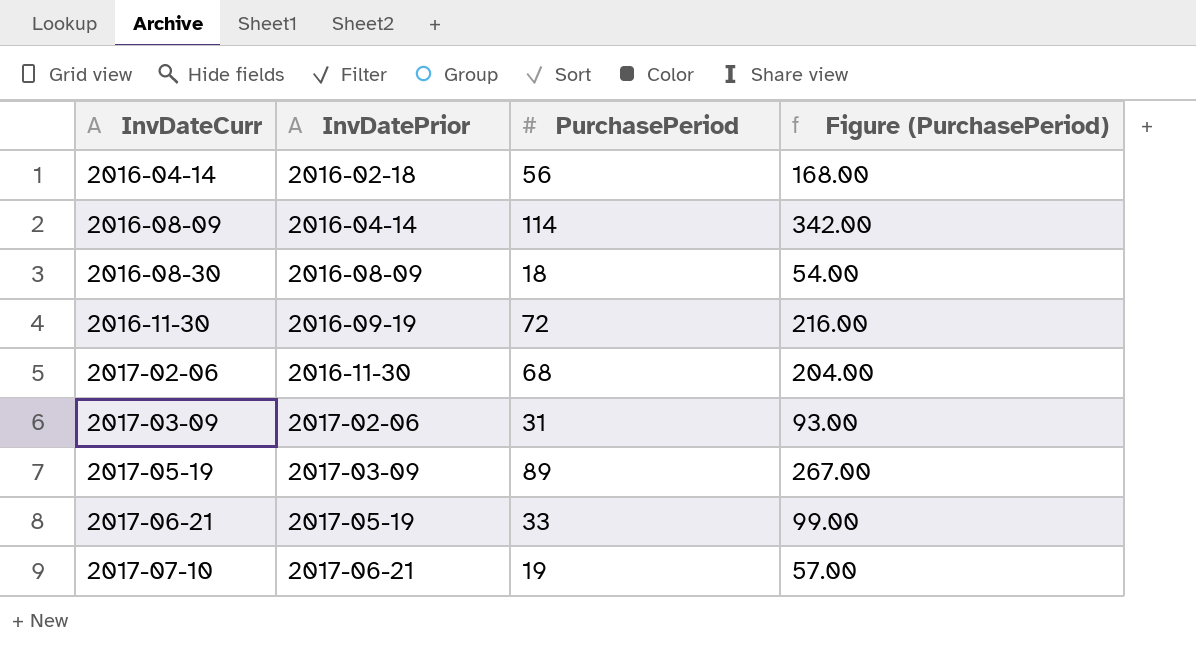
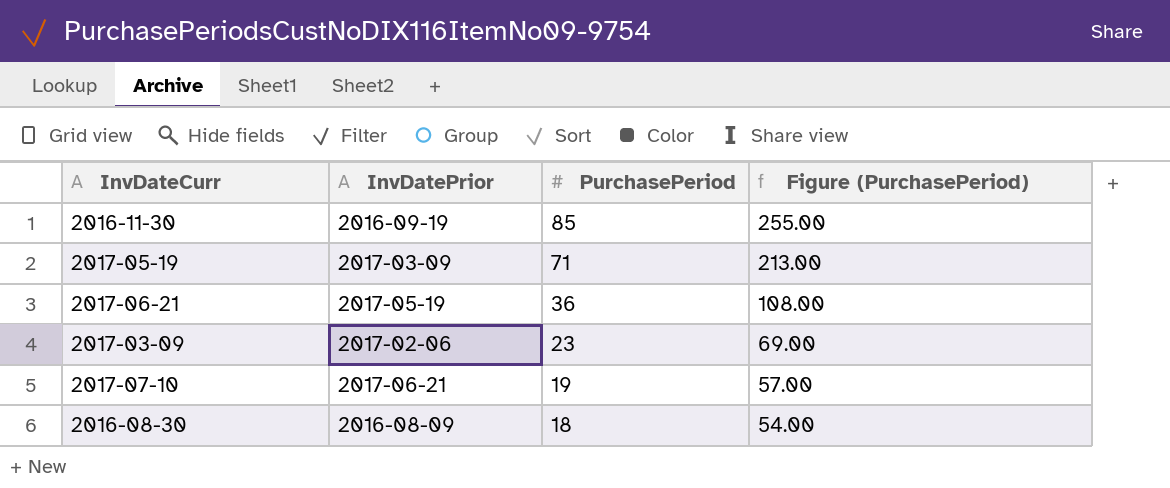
row order: InvDateCurr ascending -> PurchasePeriod descending
row 2016-04-14: 2016-02-18 | 56 | 168.00 -> none
row 2016-08-09: 2016-04-14 | 114 | 342.00 -> none
row 2017-02-06: 2016-11-30 | 68 | 204.00 -> none
2016-11-30 | PurchasePeriod: 72 -> 85
2016-11-30 | Figure (PurchasePeriod): 216.00 -> 255.00
2017-05-19 | PurchasePeriod: 89 -> 71
2017-05-19 | Figure (PurchasePeriod): 267.00 -> 213.00
2017-06-21 | PurchasePeriod: 33 -> 36
2017-06-21 | Figure (PurchasePeriod): 99.00 -> 108.00
2017-03-09 | PurchasePeriod: 31 -> 23
2017-03-09 | Figure (PurchasePeriod): 93.00 -> 69.00

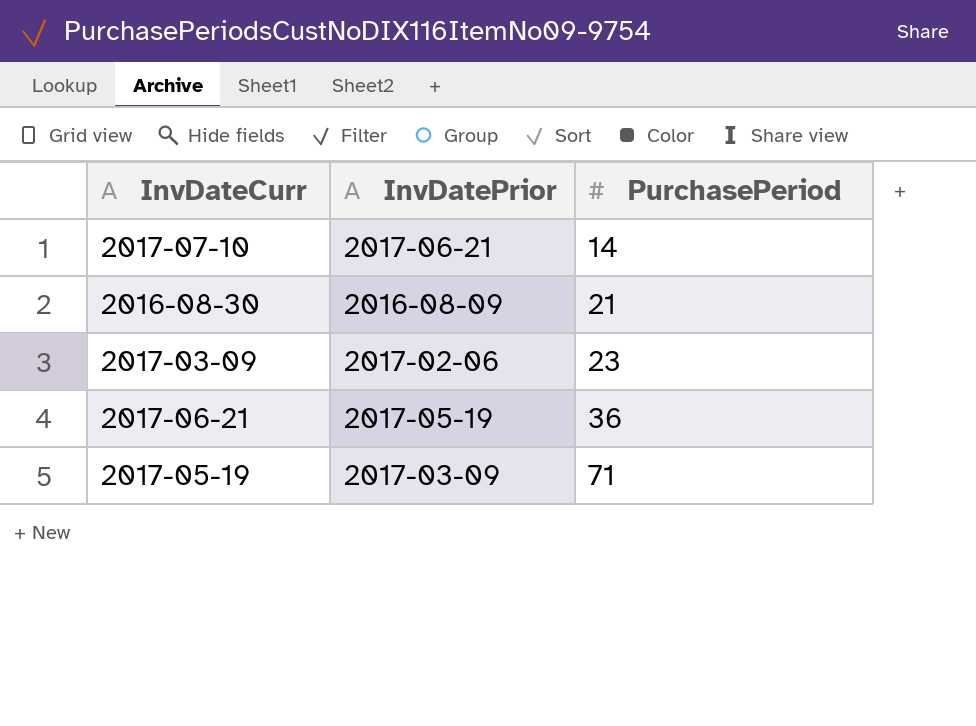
row order: PurchasePeriod descending -> PurchasePeriod ascending
column Figure (PurchasePeriod) | formula: [PurchasePeriod] * 3 -> none
row 2016-11-30: 2016-09-19 | 85 | 255.00 -> none
2017-07-10 | PurchasePeriod: 19 -> 14
2016-08-30 | PurchasePeriod: 18 -> 21

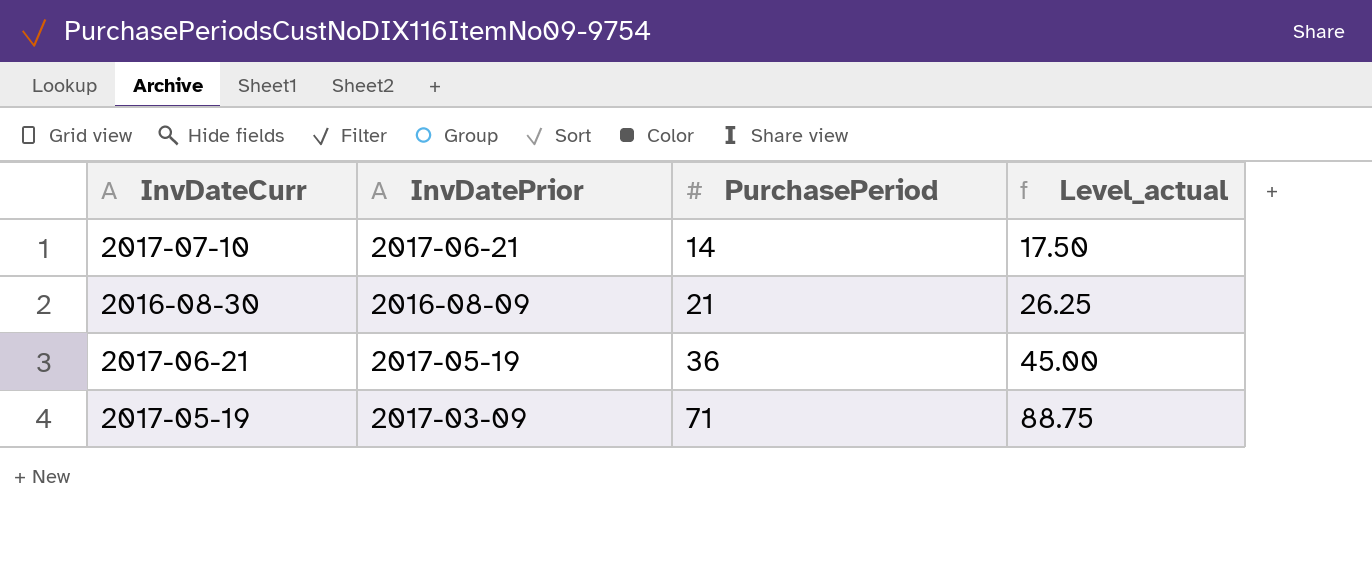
column Level_actual | formula: none -> [PurchasePeriod] * 1.25
row 2017-03-09: 2017-02-06 | 23 -> none

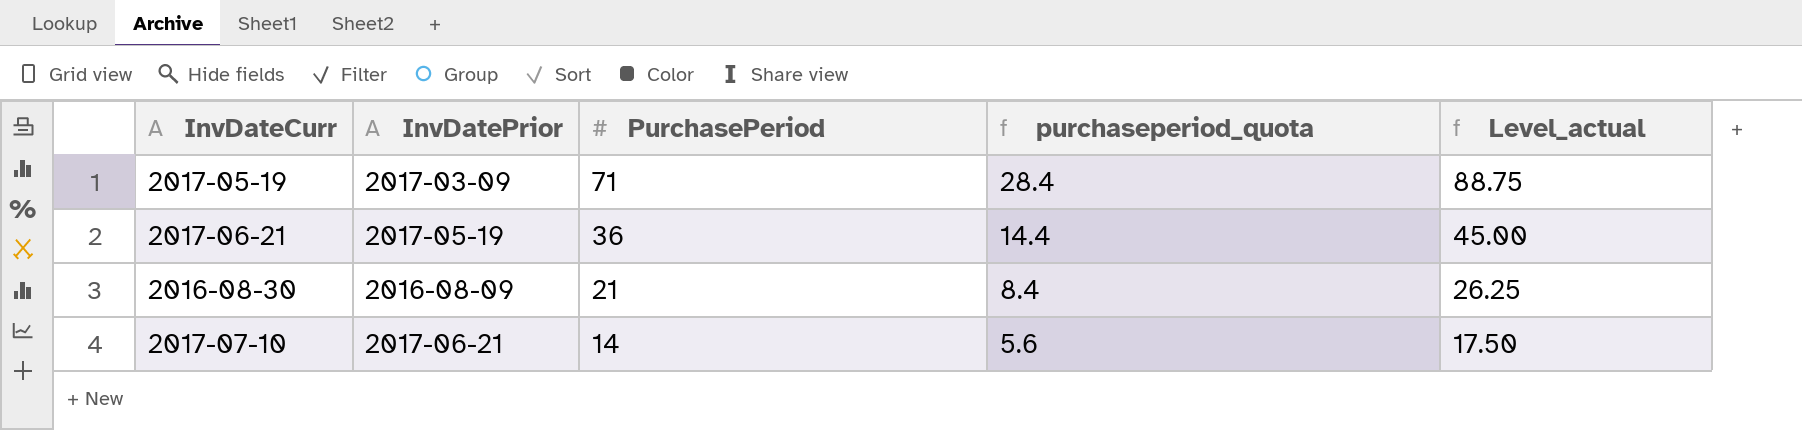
row order: PurchasePeriod ascending -> PurchasePeriod descending
column purchaseperiod_quota | formula: none -> [PurchasePeriod] * 0.4

